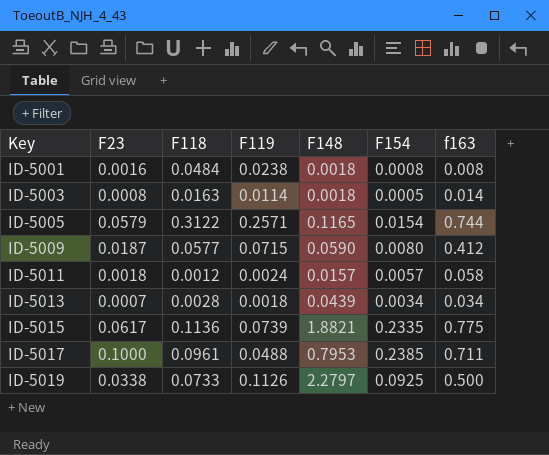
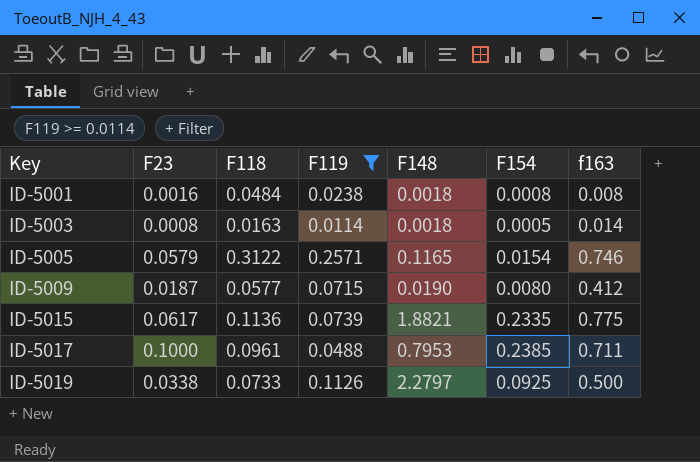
filter: none -> F119 >= 0.0114
ID-5005 | f163: 0.744 -> 0.746
ID-5009 | F148: 0.0590 -> 0.0190

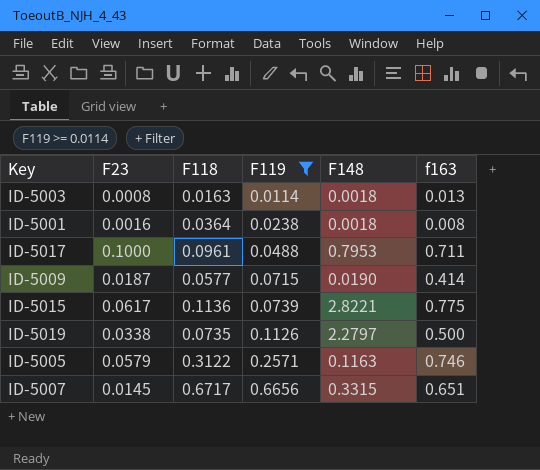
row order: Key ascending -> F119 ascending
column F154 | position: 6 -> none
ID-5003 | f163: 0.014 -> 0.013
ID-5001 | F118: 0.0484 -> 0.0364
ID-5009 | f163: 0.412 -> 0.414
ID-5015 | F148: 1.8821 -> 2.8221
ID-5019 | F118: 0.0733 -> 0.0735
ID-5005 | F148: 0.1165 -> 0.1163
row ID-5007: none -> 0.0145 | 0.6717 | 0.6656 | 0.3315 | 0.651

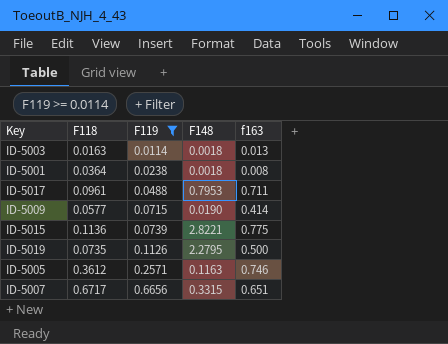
column F23 | position: 2 -> none
ID-5019 | F148: 2.2797 -> 2.2795
ID-5005 | F118: 0.3122 -> 0.3612

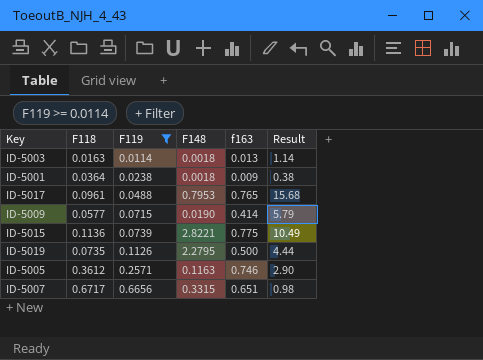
column Result | formula: none -> [f163] / [F119]
ID-5001 | f163: 0.008 -> 0.009
ID-5017 | f163: 0.711 -> 0.765

